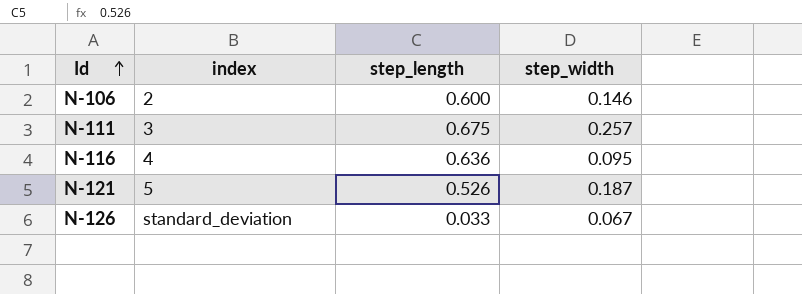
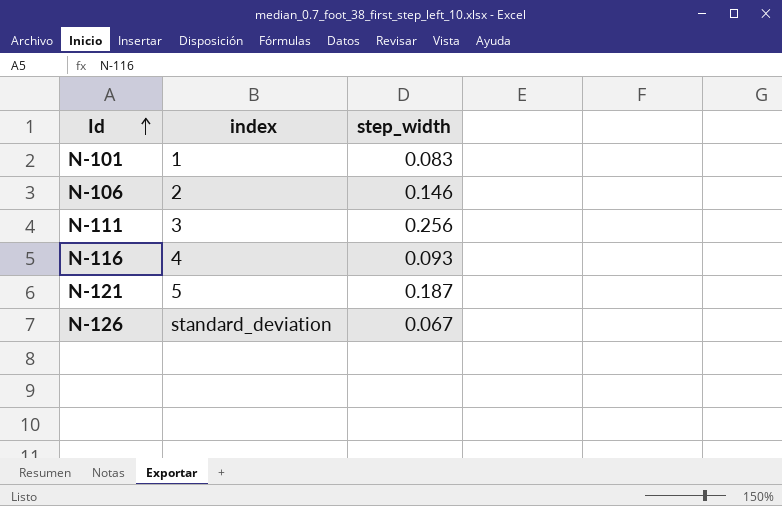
column step_length | position: 3 -> none
row N-101: none -> 1 | 0.083
N-111 | step_width: 0.257 -> 0.256
N-116 | step_width: 0.095 -> 0.093

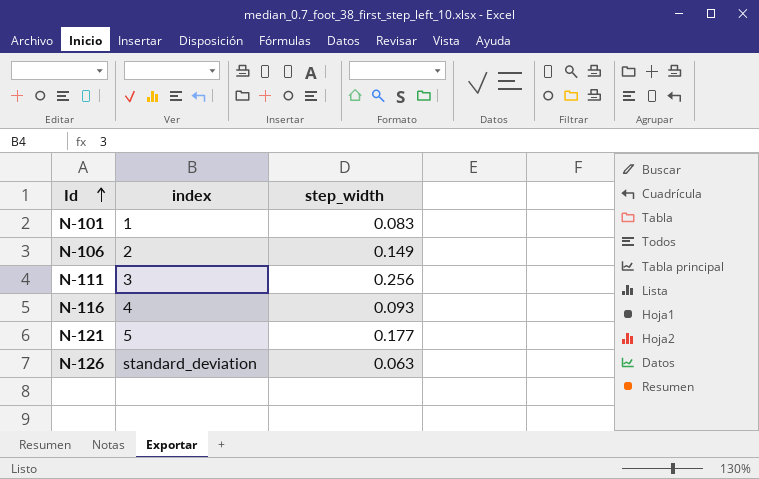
N-106 | step_width: 0.146 -> 0.149
N-121 | step_width: 0.187 -> 0.177
N-126 | step_width: 0.067 -> 0.063

